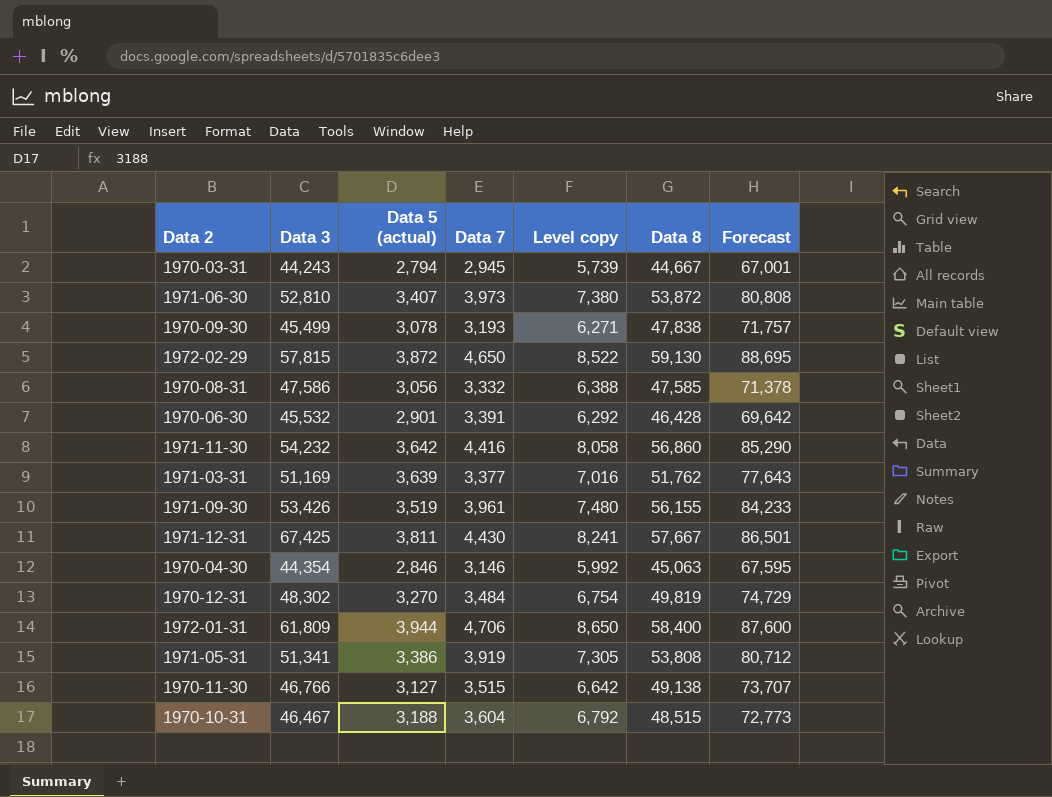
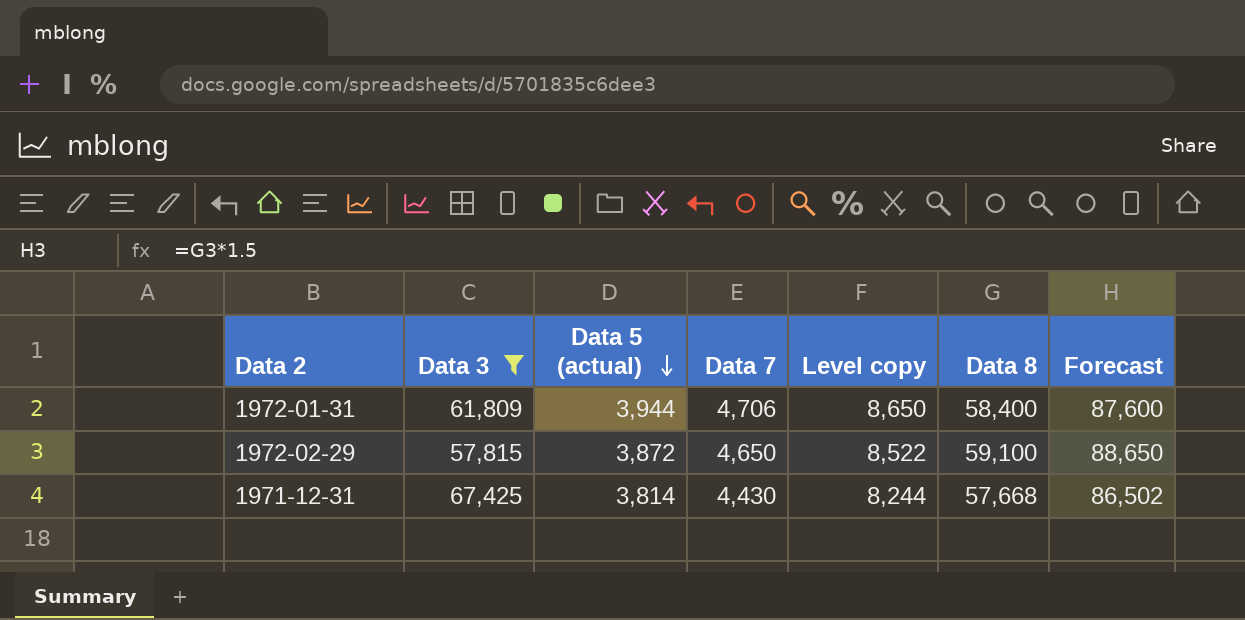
filter: none -> Data 3 >= 57,815
row order: none -> Data 5 (actual) descending
1972-02-29 | Data 8: 59,130 -> 59,100
1972-02-29 | Forecast: 88,695 -> 88,650
1971-12-31 | Data 5 (actual): 3,811 -> 3,814
1971-12-31 | Level copy: 8,241 -> 8,244
1971-12-31 | Data 8: 57,667 -> 57,668
1971-12-31 | Forecast: 86,501 -> 86,502

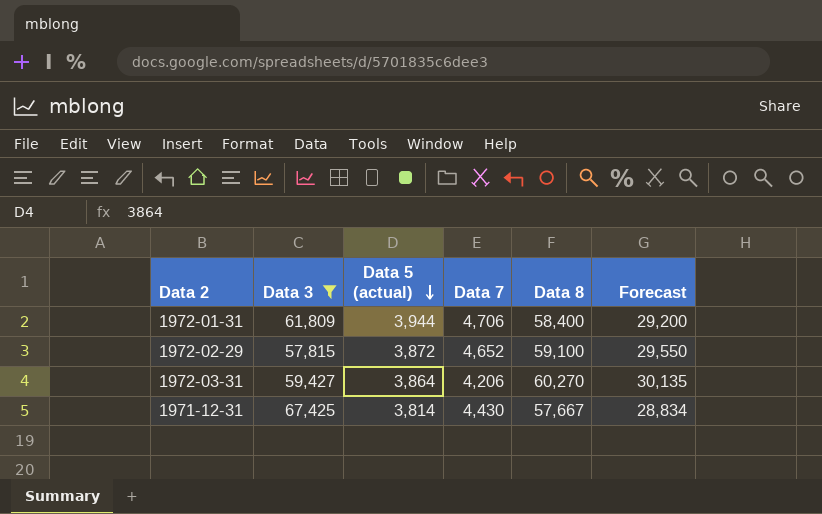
column Level copy | formula: [Data 5 (actual)] + [Data 7] -> none
column Forecast | formula: [Data 8] * 1.5 -> [Data 8] * 0.5
1972-02-29 | Data 7: 4,650 -> 4,652
row 1972-03-31: none -> 59,427 | 3,864 | 4,206 | 60,270 | 30,135
1971-12-31 | Data 8: 57,668 -> 57,667

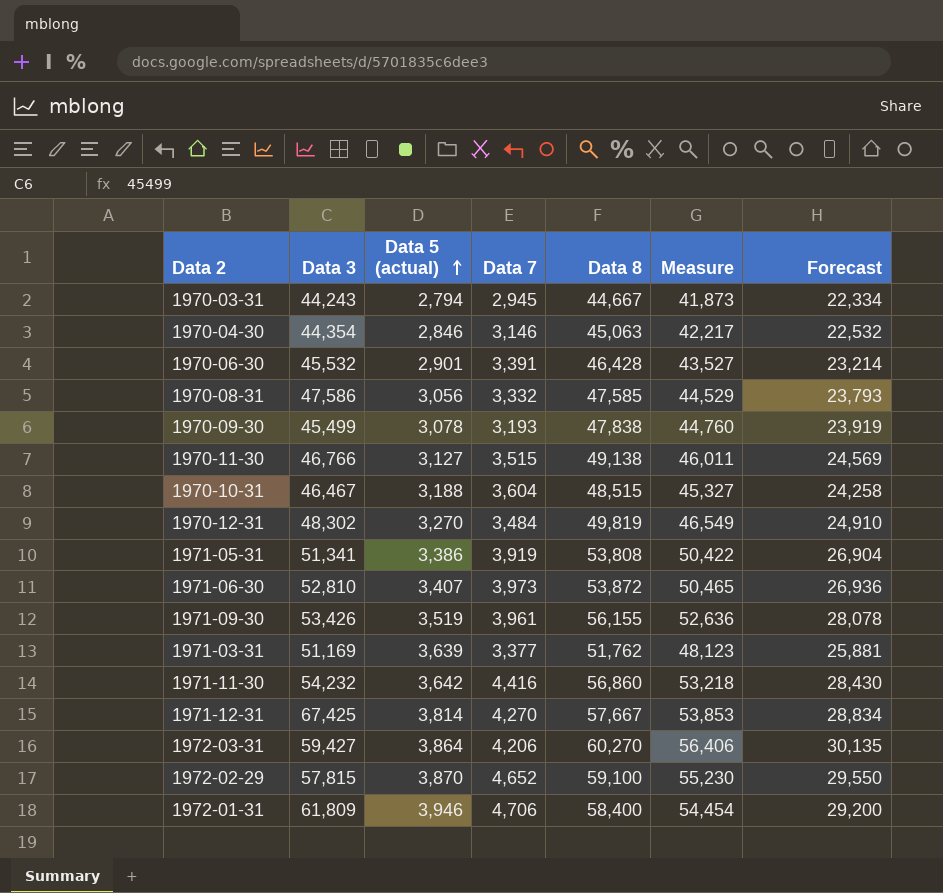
filter: Data 3 >= 57,815 -> none
row order: Data 5 (actual) descending -> Data 5 (actual) ascending
column Measure | formula: none -> [Data 8] - [Data 5 (actual)]
1971-12-31 | Data 7: 4,430 -> 4,270
1972-02-29 | Data 5 (actual): 3,872 -> 3,870
1972-01-31 | Data 5 (actual): 3,944 -> 3,946

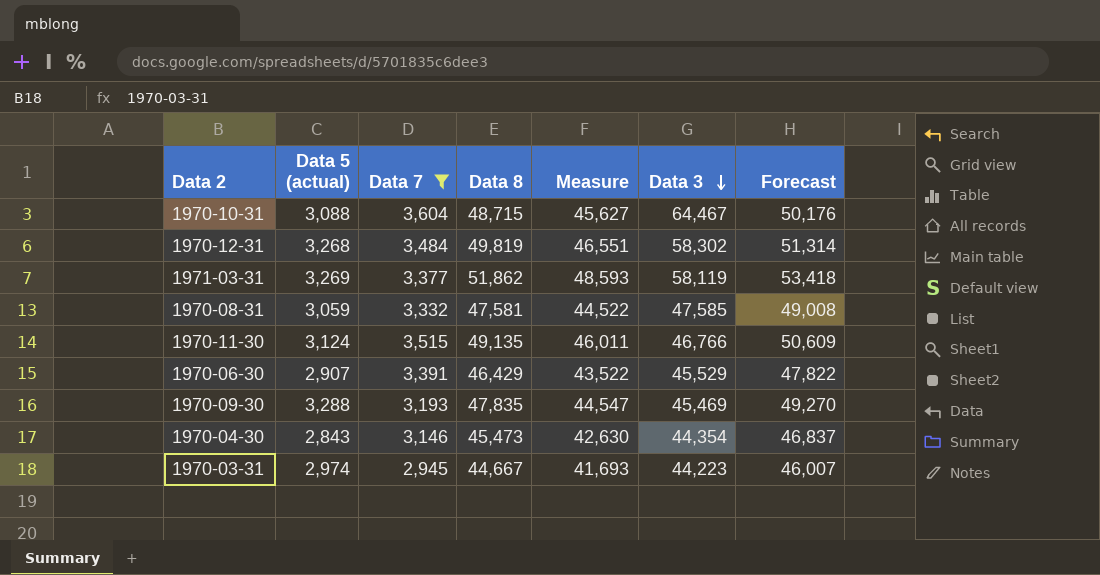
filter: none -> Data 7 <= 3,604
row order: Data 5 (actual) ascending -> Data 3 descending
column Data 3 | position: 2 -> 6
column Forecast | formula: [Data 8] * 0.5 -> [Data 8] * 1.03
1970-10-31 | Data 5 (actual): 3,188 -> 3,088
1970-10-31 | Data 8: 48,515 -> 48,715
1970-10-31 | Measure: 45,327 -> 45,627
1970-10-31 | Data 3: 46,467 -> 64,467
1970-12-31 | Data 5 (actual): 3,270 -> 3,268
1970-12-31 | Measure: 46,549 -> 46,551
1970-12-31 | Data 3: 48,302 -> 58,302
1971-03-31 | Data 5 (actual): 3,639 -> 3,269
1971-03-31 | Data 8: 51,762 -> 51,862
1971-03-31 | Measure: 48,123 -> 48,593
1971-03-31 | Data 3: 51,169 -> 58,119
1970-08-31 | Data 5 (actual): 3,056 -> 3,059
1970-08-31 | Data 8: 47,585 -> 47,581
1970-08-31 | Measure: 44,529 -> 44,522
1970-08-31 | Data 3: 47,586 -> 47,585
1970-11-30 | Data 5 (actual): 3,127 -> 3,124
1970-11-30 | Data 8: 49,138 -> 49,135
1970-06-30 | Data 5 (actual): 2,901 -> 2,907
1970-06-30 | Data 8: 46,428 -> 46,429
1970-06-30 | Measure: 43,527 -> 43,522
1970-06-30 | Data 3: 45,532 -> 45,529
1970-09-30 | Data 5 (actual): 3,078 -> 3,288
1970-09-30 | Data 8: 47,838 -> 47,835
1970-09-30 | Measure: 44,760 -> 44,547
1970-09-30 | Data 3: 45,499 -> 45,469
1970-04-30 | Data 5 (actual): 2,846 -> 2,843
1970-04-30 | Data 8: 45,063 -> 45,473
1970-04-30 | Measure: 42,217 -> 42,630
1970-03-31 | Data 5 (actual): 2,794 -> 2,974
1970-03-31 | Measure: 41,873 -> 41,693
1970-03-31 | Data 3: 44,243 -> 44,223

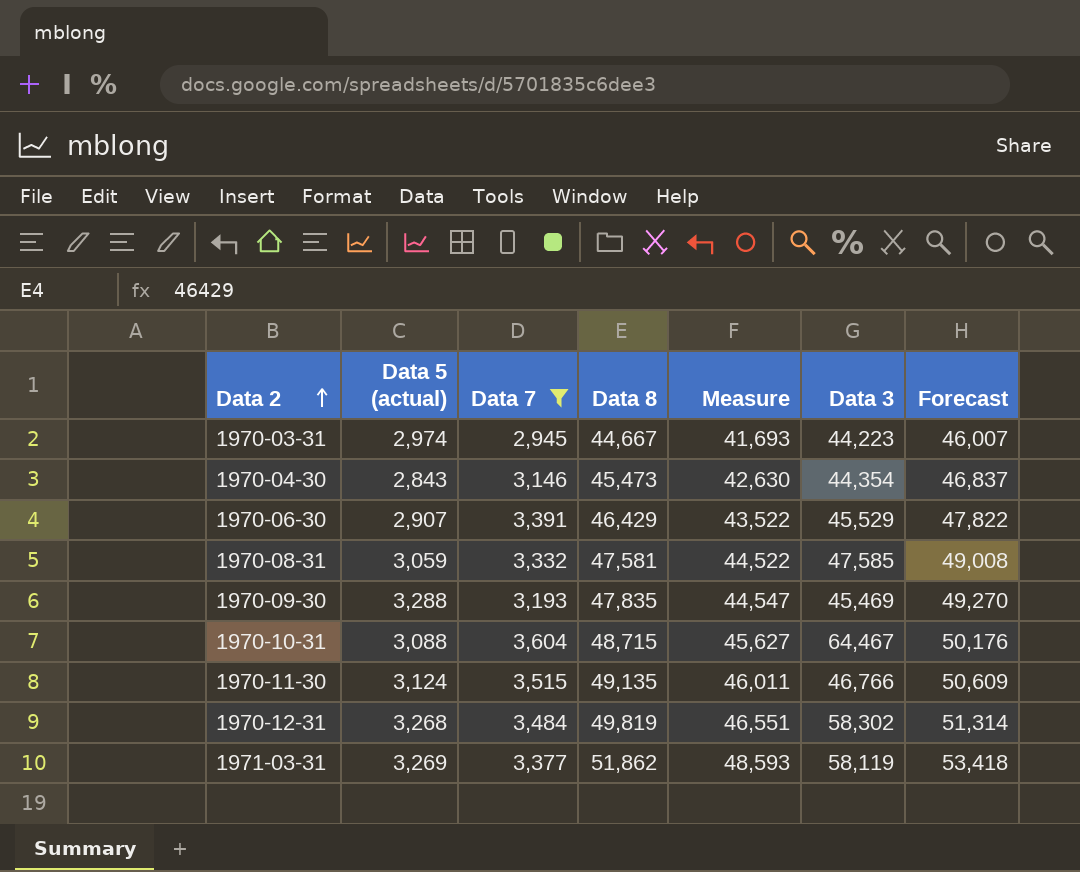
row order: Data 3 descending -> Data 2 ascending

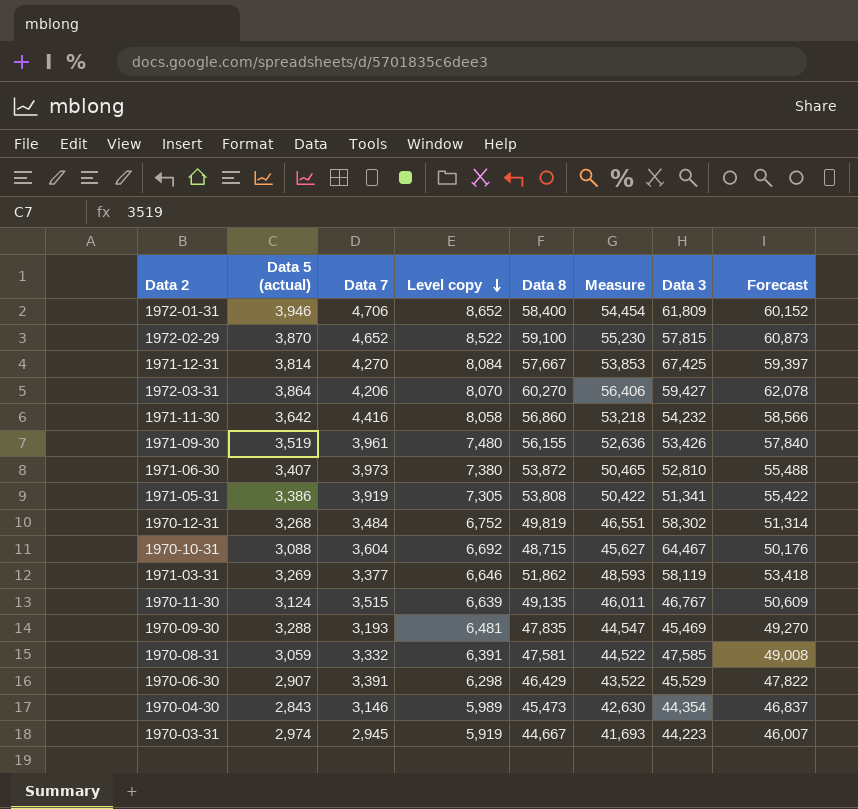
filter: Data 7 <= 3,604 -> none
row order: Data 2 ascending -> Level copy descending
column Level copy | formula: none -> [Data 5 (actual)] + [Data 7]
1970-11-30 | Data 3: 46,766 -> 46,767

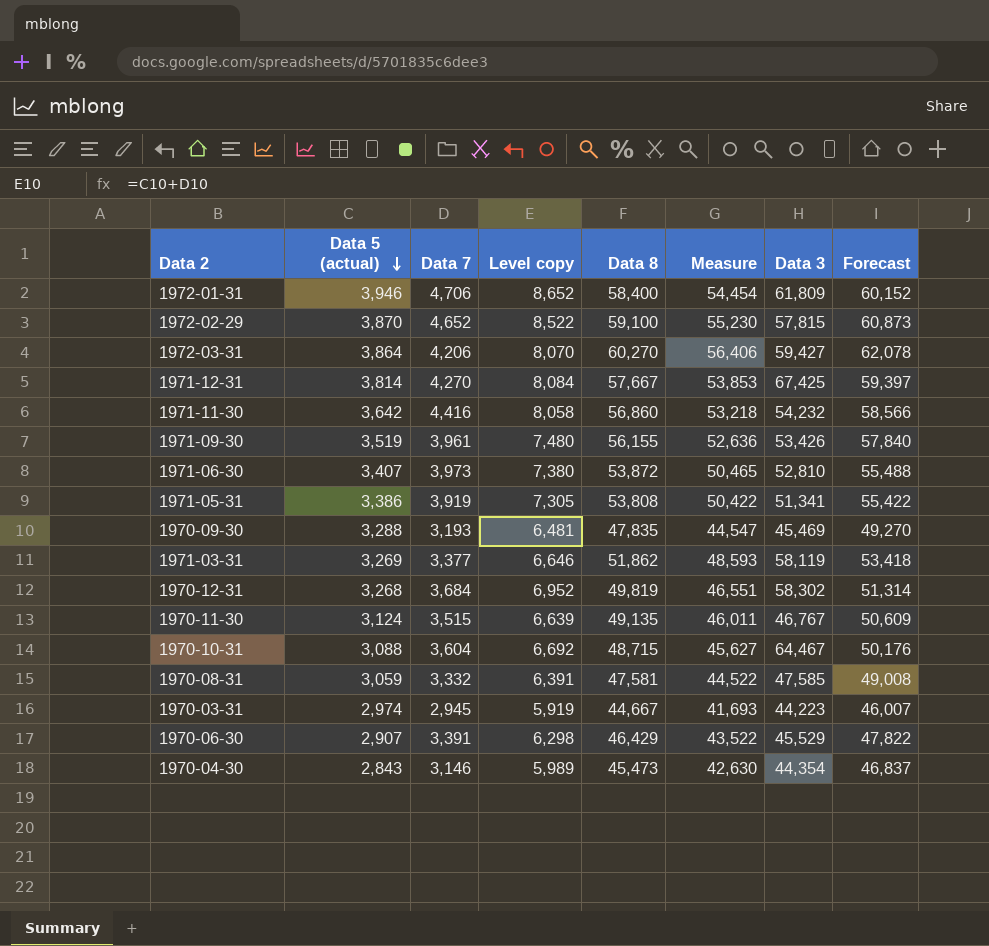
row order: Level copy descending -> Data 5 (actual) descending
1970-12-31 | Data 7: 3,484 -> 3,684
1970-12-31 | Level copy: 6,752 -> 6,952

